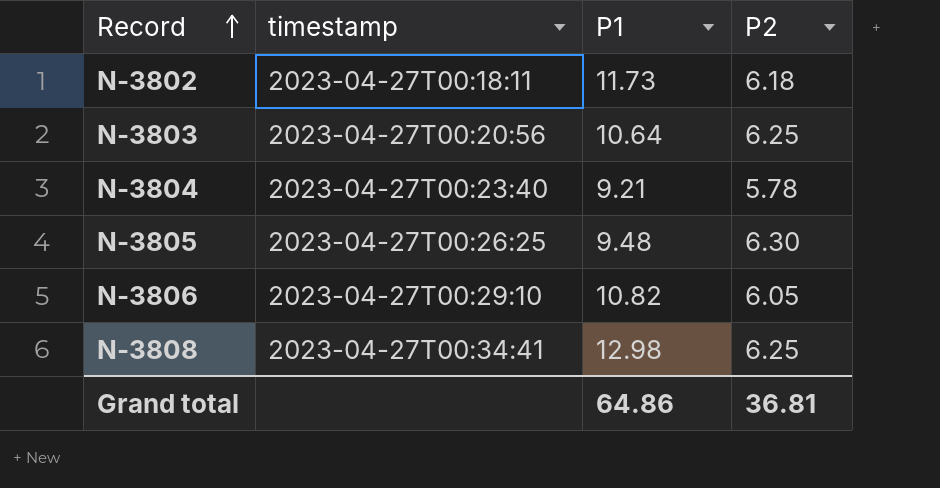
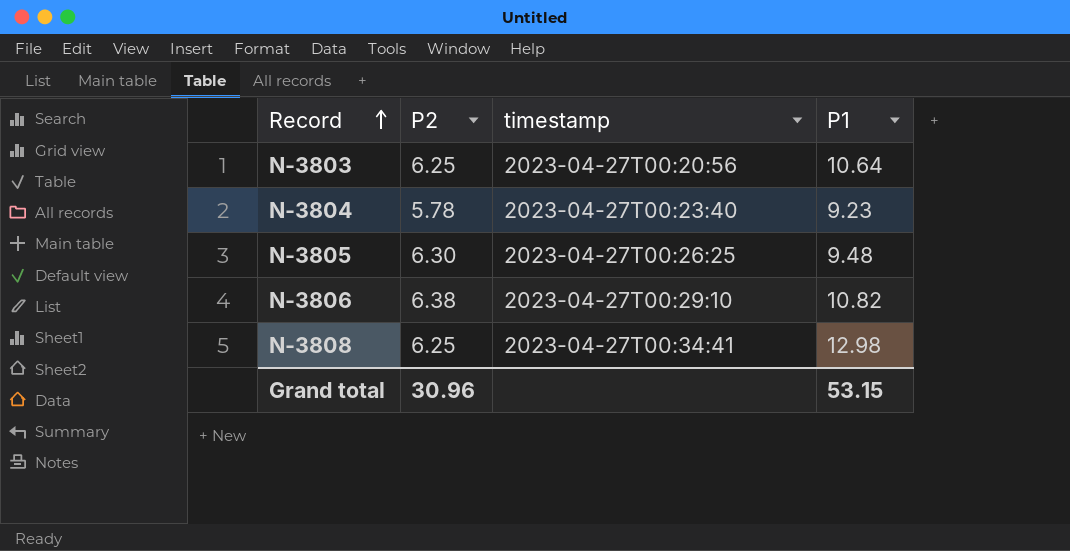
column P2 | position: 4 -> 2
row N-3802: 2023-04-27T00:18:11 | 11.73 | 6.18 -> none
N-3804 | P1: 9.21 -> 9.23
N-3806 | P2: 6.05 -> 6.38
Grand total | P2: 36.81 -> 30.96
Grand total | P1: 64.86 -> 53.15

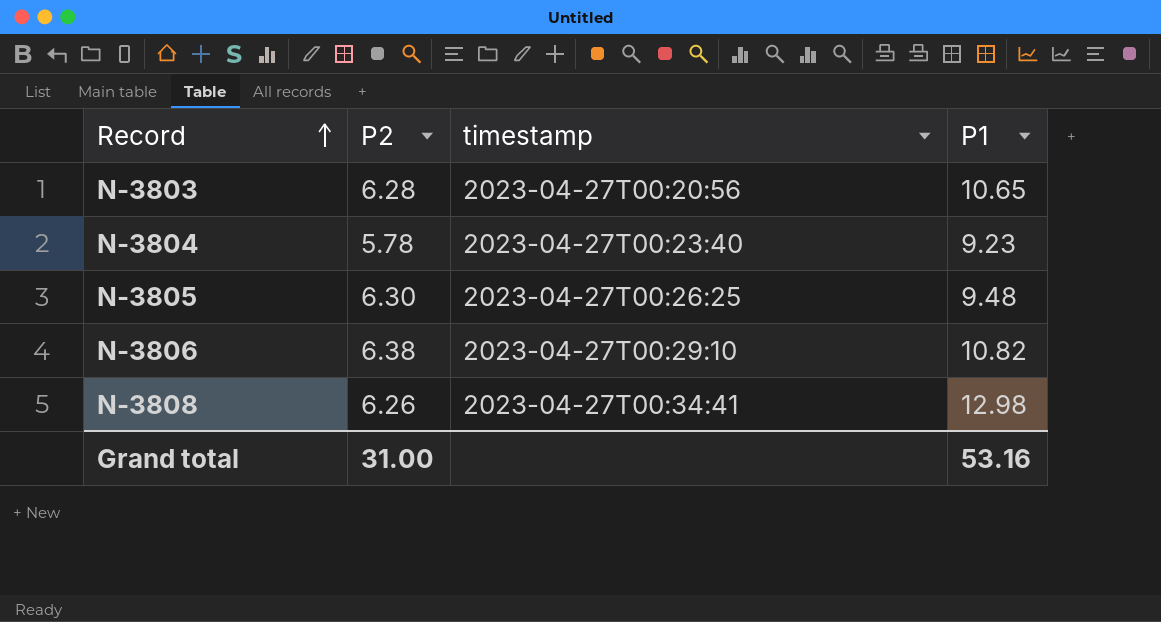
N-3803 | P2: 6.25 -> 6.28
N-3803 | P1: 10.64 -> 10.65
N-3808 | P2: 6.25 -> 6.26
Grand total | P2: 30.96 -> 31.00
Grand total | P1: 53.15 -> 53.16

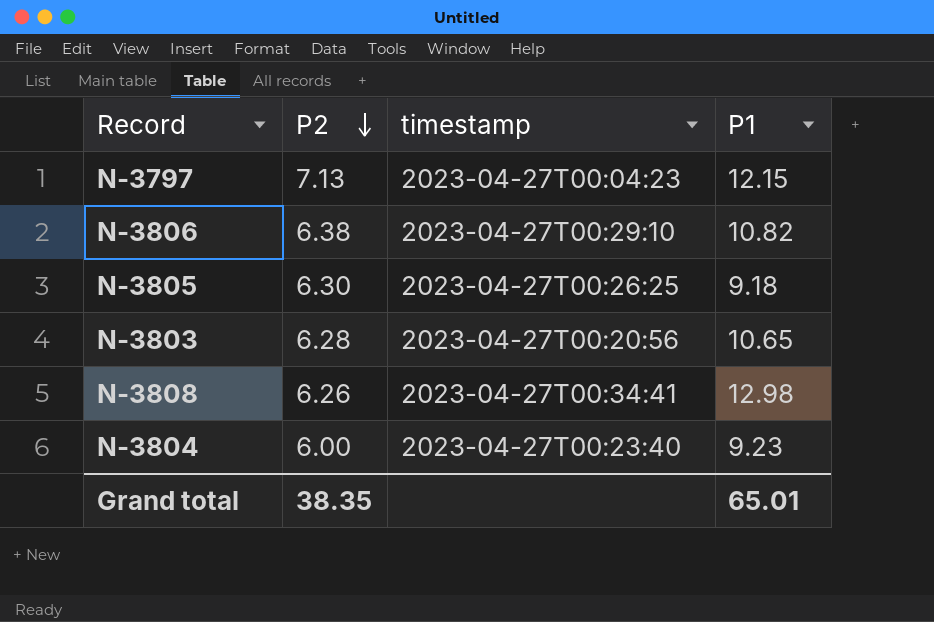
row order: Record ascending -> P2 descending
row N-3797: none -> 7.13 | 2023-04-27T00:04:23 | 12.15
N-3805 | P1: 9.48 -> 9.18
N-3804 | P2: 5.78 -> 6.00
Grand total | P2: 31.00 -> 38.35
Grand total | P1: 53.16 -> 65.01

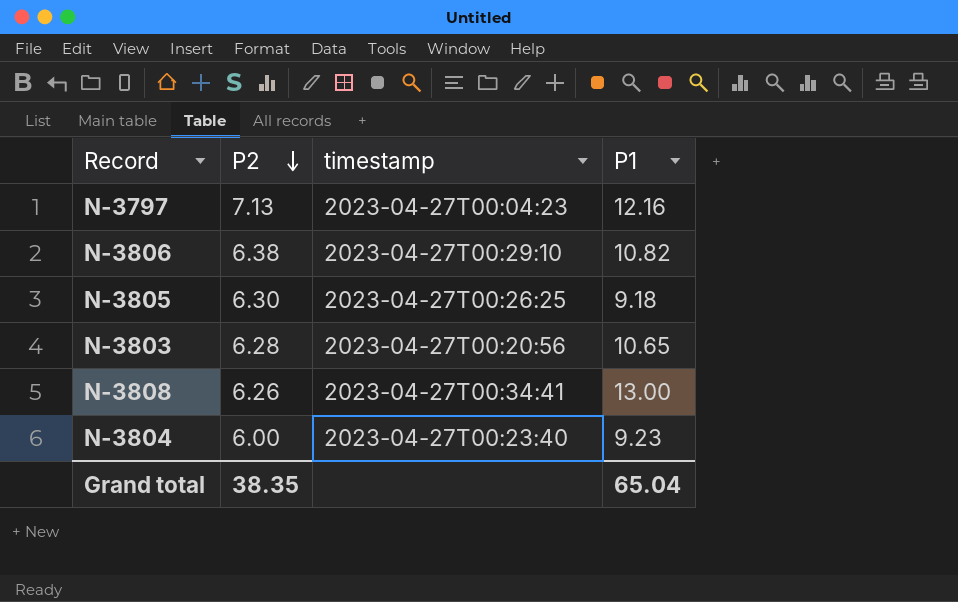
N-3797 | P1: 12.15 -> 12.16
N-3808 | P1: 12.98 -> 13.00
Grand total | P1: 65.01 -> 65.04

